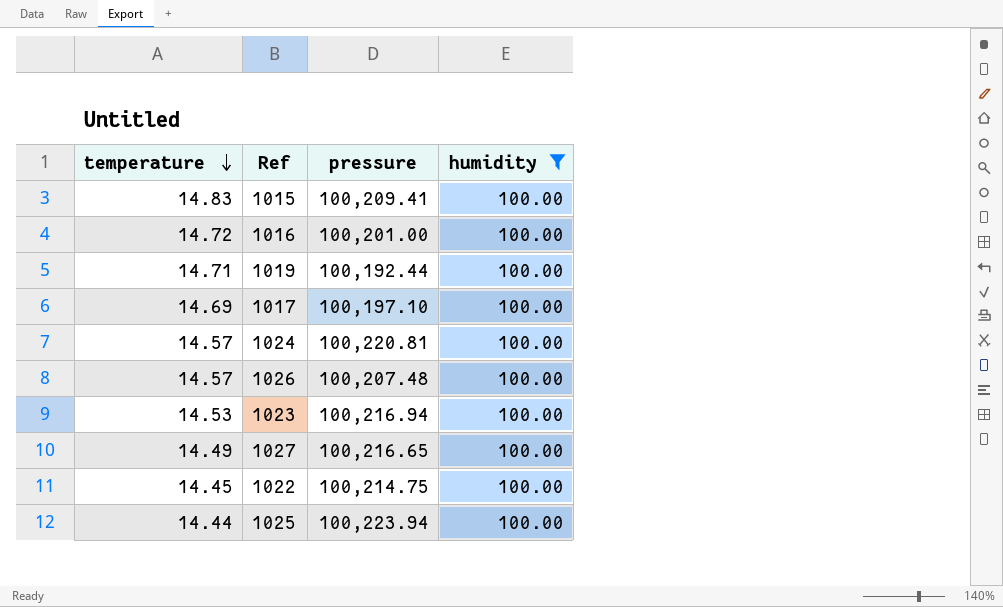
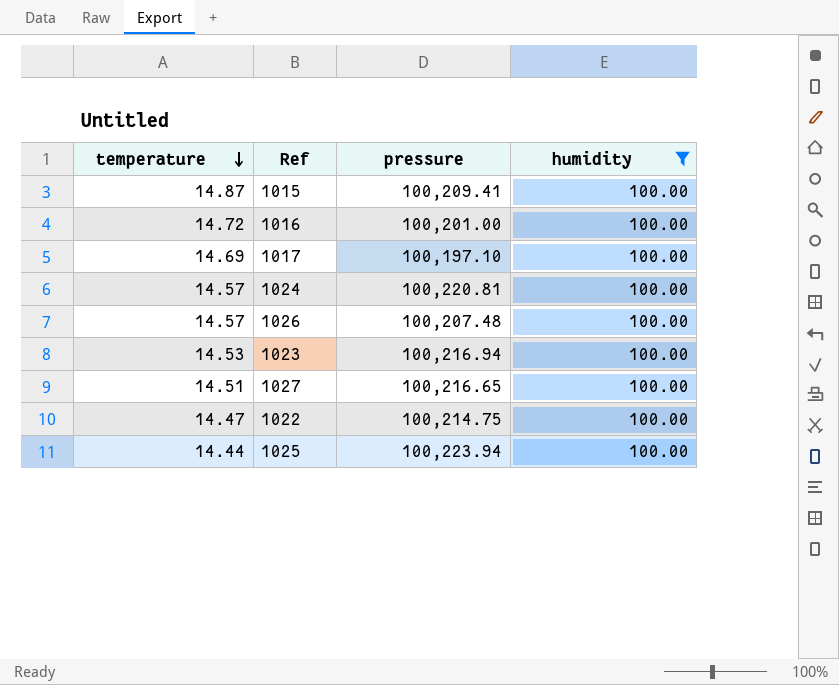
row 1019: 14.71 | 100,192.44 | 100.00 -> none
1015 | temperature: 14.83 -> 14.87
1027 | temperature: 14.49 -> 14.51
1022 | temperature: 14.45 -> 14.47

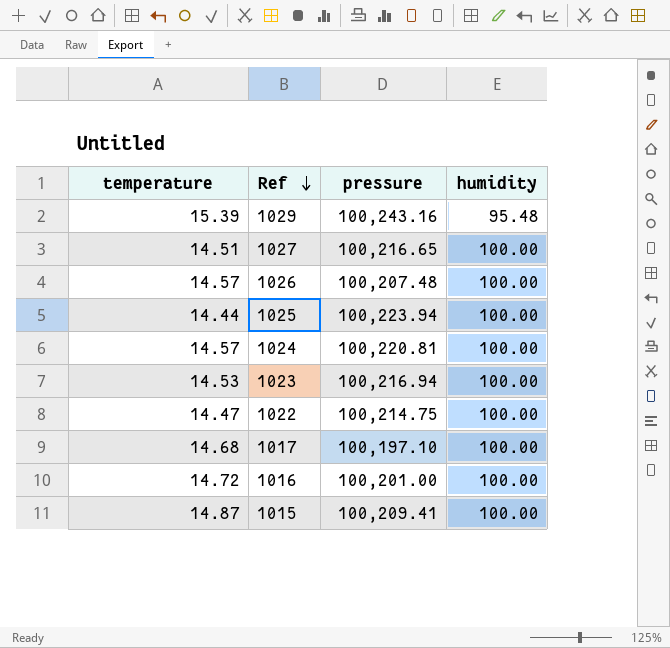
filter: humidity = 100.00 -> none
row order: temperature descending -> Ref descending
1017 | temperature: 14.69 -> 14.68

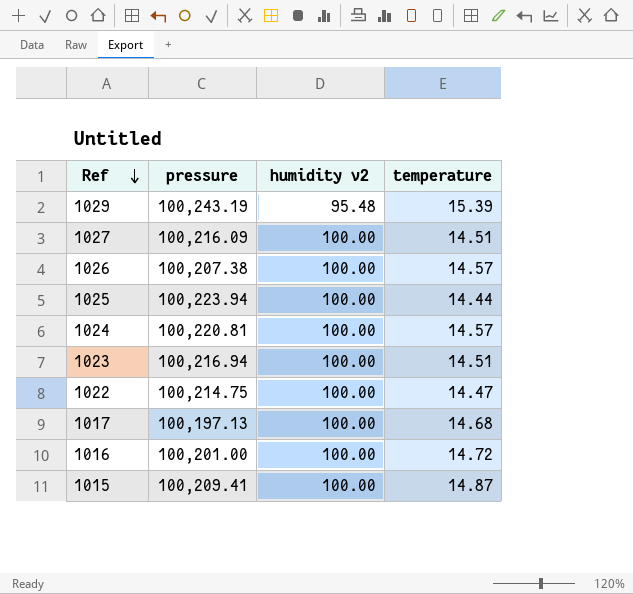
column name: humidity -> humidity v2
column temperature | position: 1 -> 4
1029 | pressure: 100,243.16 -> 100,243.19
1027 | pressure: 100,216.65 -> 100,216.09
1026 | pressure: 100,207.48 -> 100,207.38
1023 | temperature: 14.53 -> 14.51
1017 | pressure: 100,197.10 -> 100,197.13

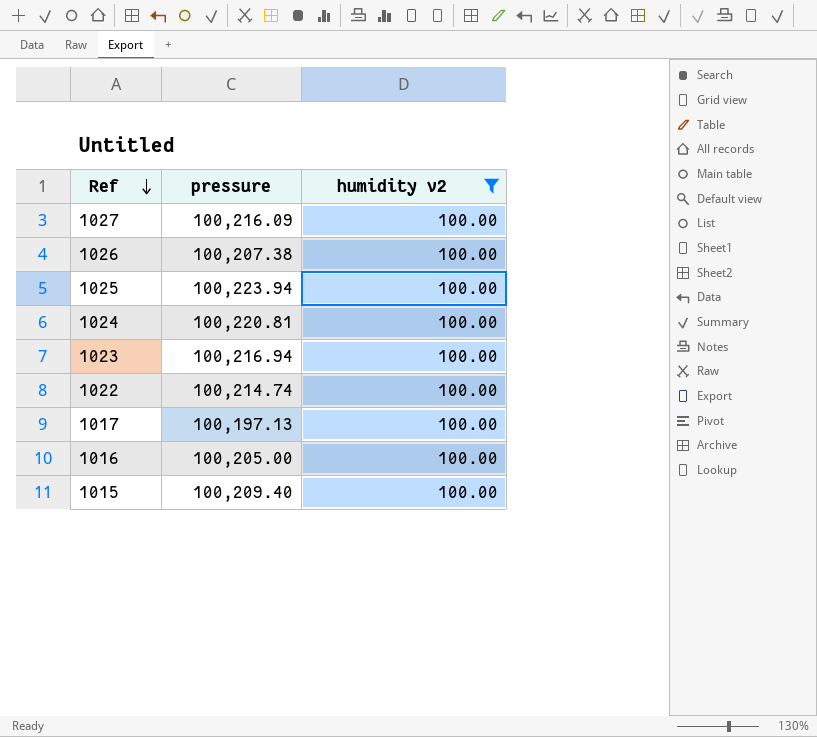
filter: none -> humidity v2 = 100.00
column temperature | position: 4 -> none
1022 | pressure: 100,214.75 -> 100,214.74
1016 | pressure: 100,201.00 -> 100,205.00
1015 | pressure: 100,209.41 -> 100,209.40

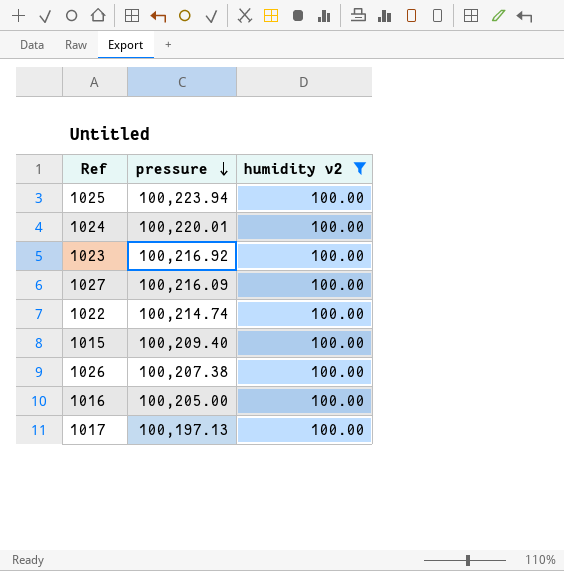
row order: Ref descending -> pressure descending
1024 | pressure: 100,220.81 -> 100,220.01
1023 | pressure: 100,216.94 -> 100,216.92

